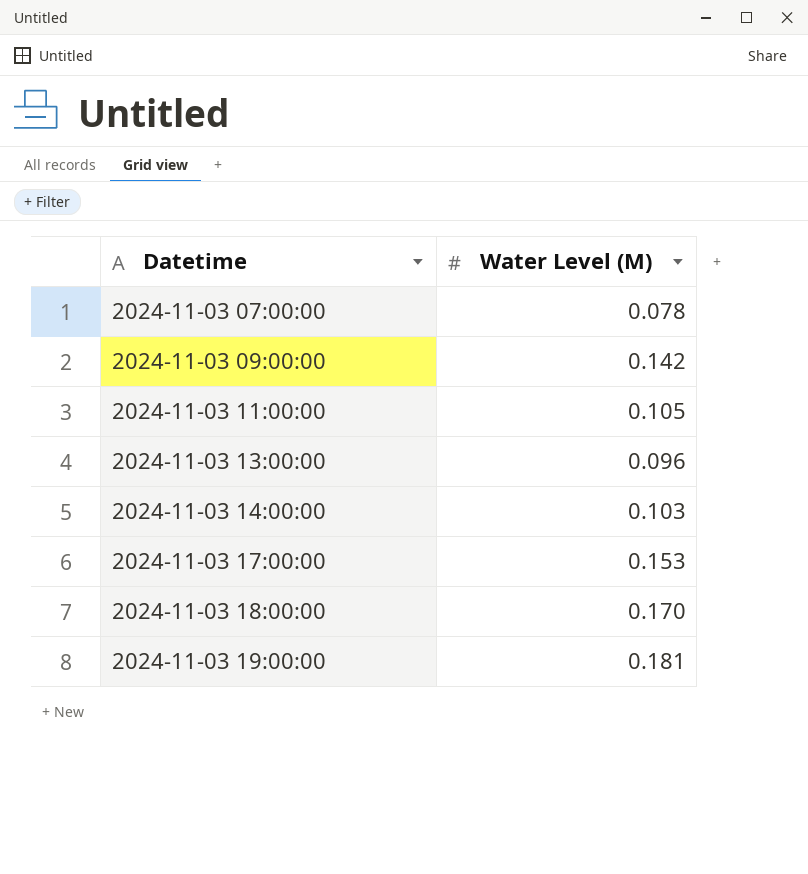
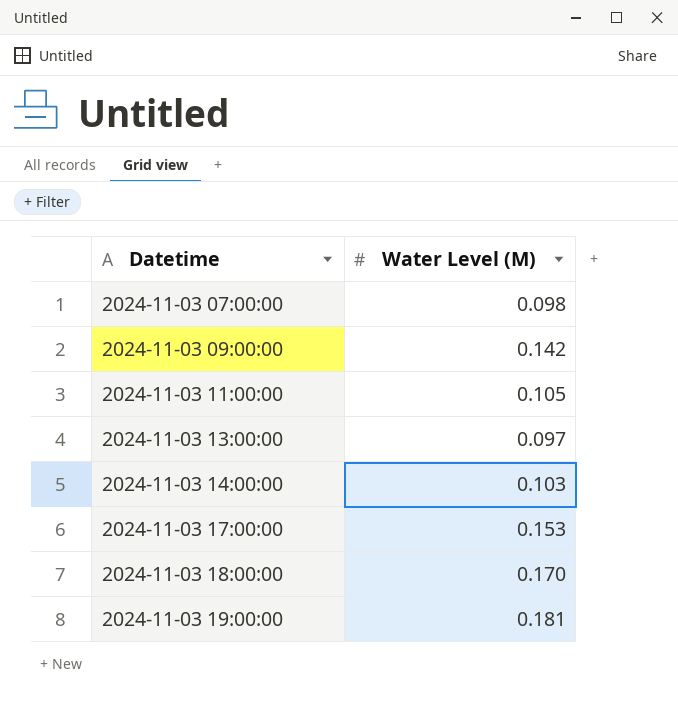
2024-11-03 07:00:00 | Water Level (M): 0.078 -> 0.098
2024-11-03 13:00:00 | Water Level (M): 0.096 -> 0.097

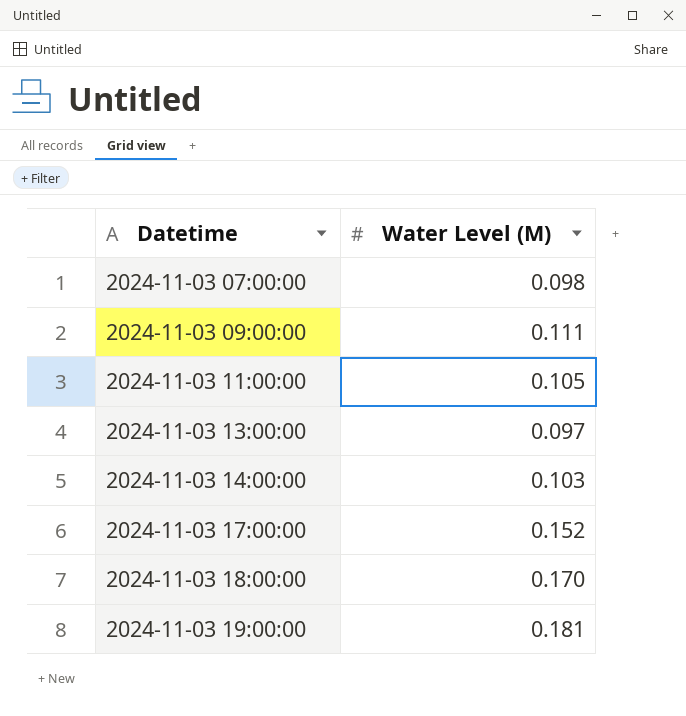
2024-11-03 09:00:00 | Water Level (M): 0.142 -> 0.111
2024-11-03 17:00:00 | Water Level (M): 0.153 -> 0.152

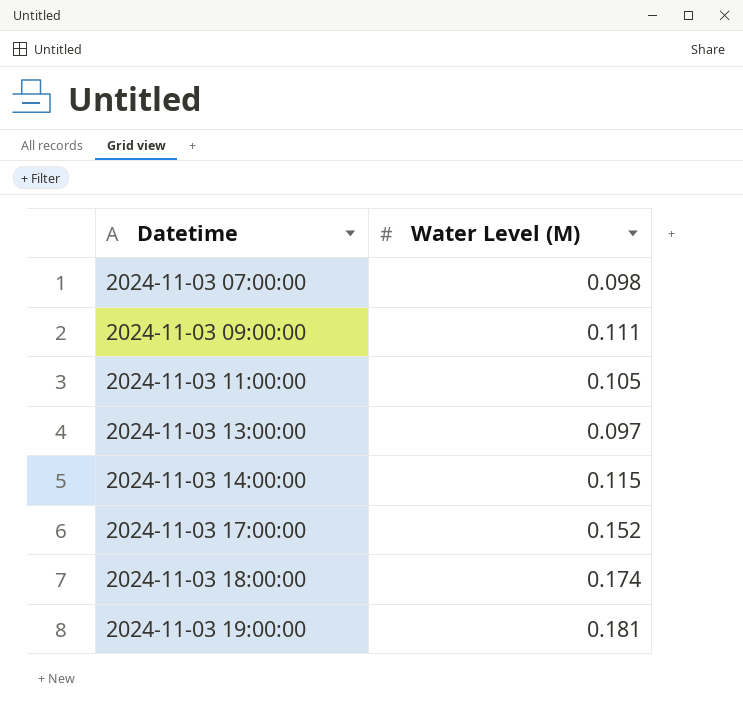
2024-11-03 14:00:00 | Water Level (M): 0.103 -> 0.115
2024-11-03 18:00:00 | Water Level (M): 0.170 -> 0.174

